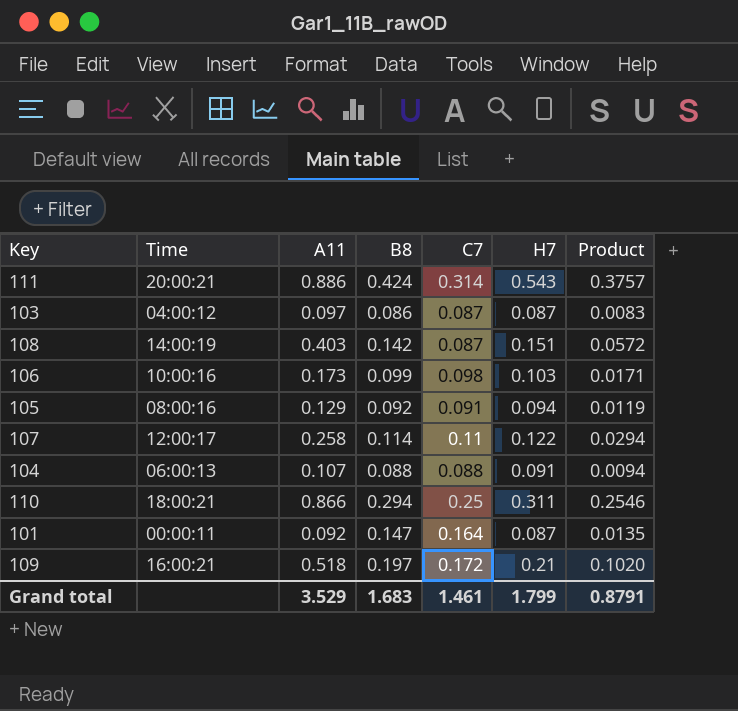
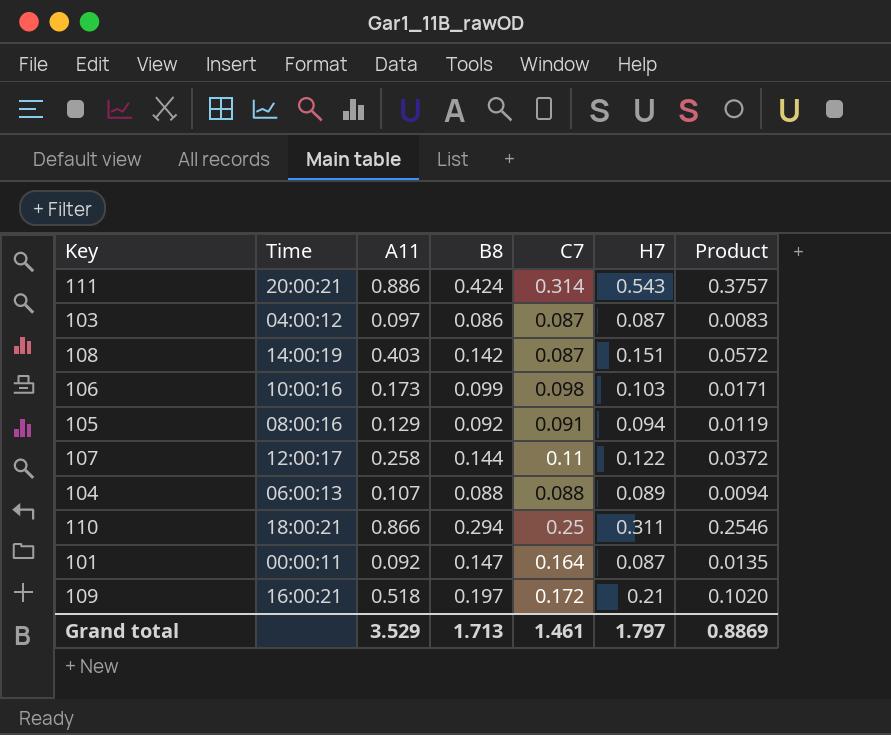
107 | B8: 0.114 -> 0.144
107 | Product: 0.0294 -> 0.0372
104 | H7: 0.091 -> 0.089
Grand total | B8: 1.683 -> 1.713
Grand total | H7: 1.799 -> 1.797
Grand total | Product: 0.8791 -> 0.8869

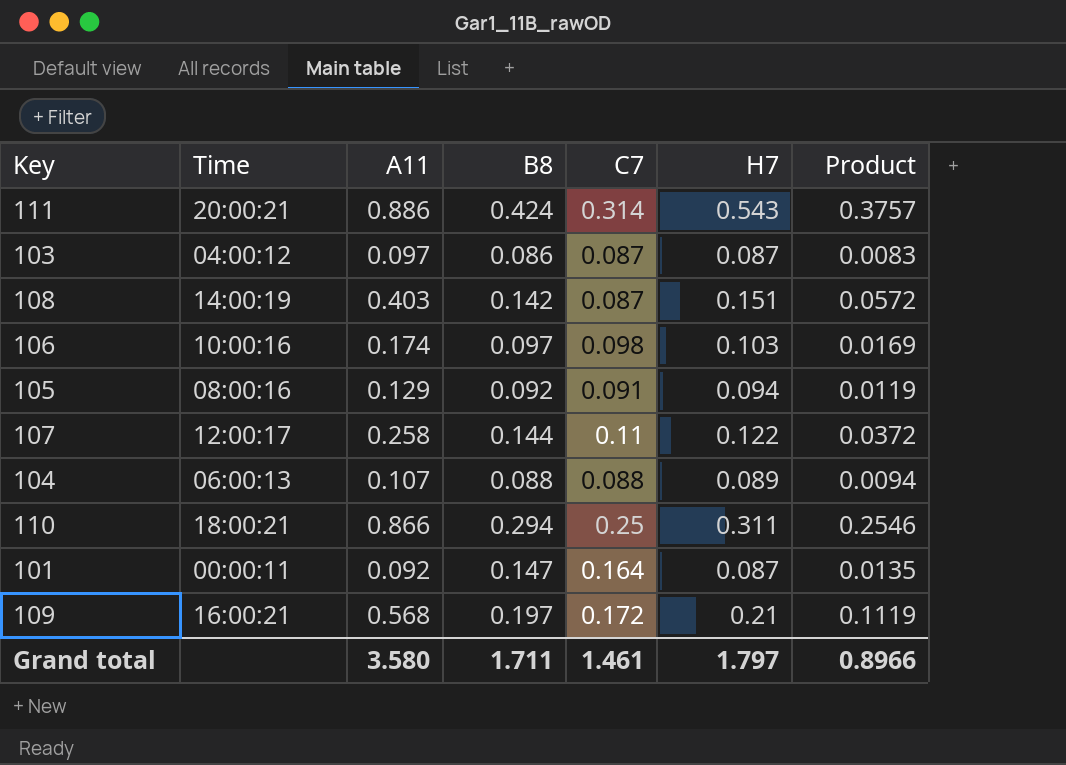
106 | A11: 0.173 -> 0.174
106 | B8: 0.099 -> 0.097
106 | Product: 0.0171 -> 0.0169
109 | A11: 0.518 -> 0.568
109 | Product: 0.1020 -> 0.1119
Grand total | A11: 3.529 -> 3.580
Grand total | B8: 1.713 -> 1.711
Grand total | Product: 0.8869 -> 0.8966

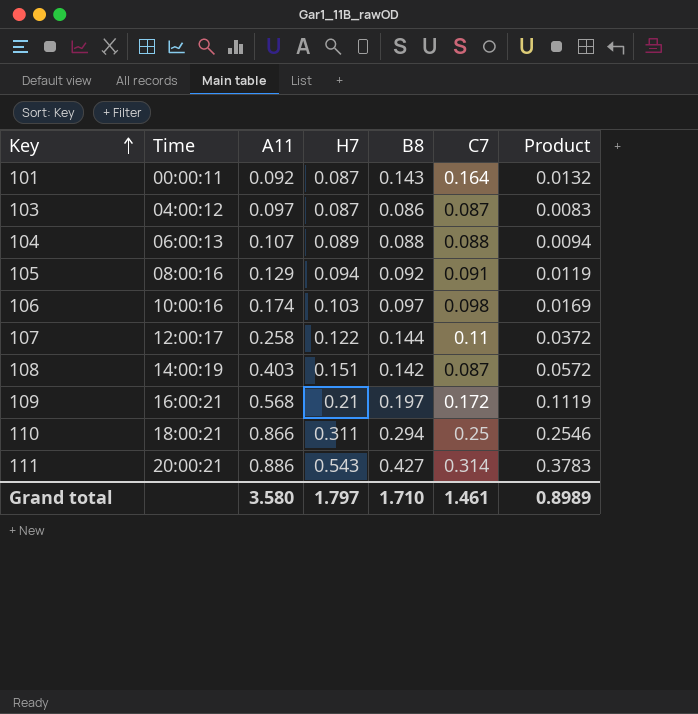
row order: none -> Key ascending
column H7 | position: 6 -> 4
101 | B8: 0.147 -> 0.143
101 | Product: 0.0135 -> 0.0132
111 | B8: 0.424 -> 0.427
111 | Product: 0.3757 -> 0.3783
Grand total | B8: 1.711 -> 1.710
Grand total | Product: 0.8966 -> 0.8989

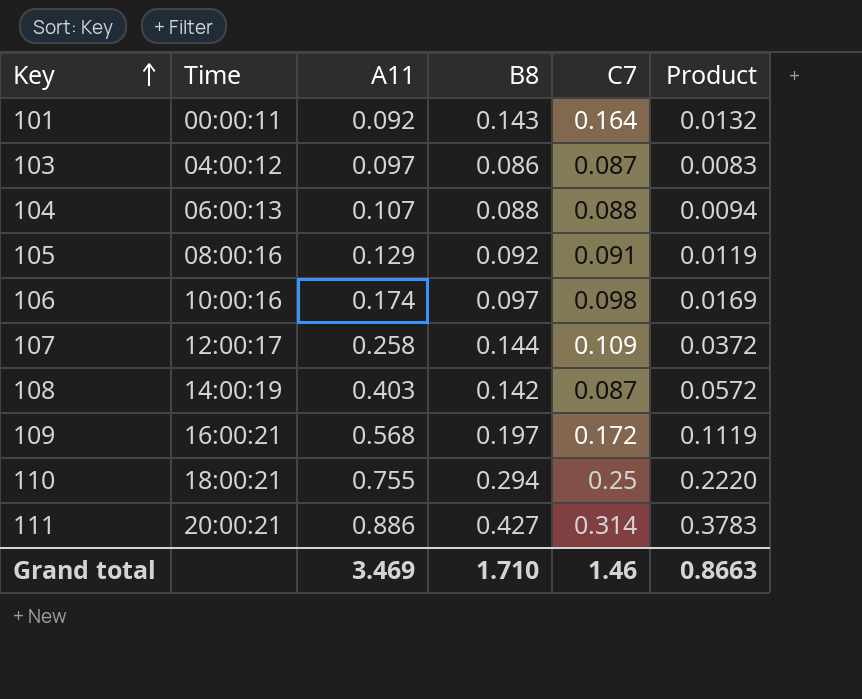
column H7 | position: 4 -> none
107 | C7: 0.11 -> 0.109
110 | A11: 0.866 -> 0.755
110 | Product: 0.2546 -> 0.2220
Grand total | A11: 3.580 -> 3.469
Grand total | C7: 1.461 -> 1.46
Grand total | Product: 0.8989 -> 0.8663

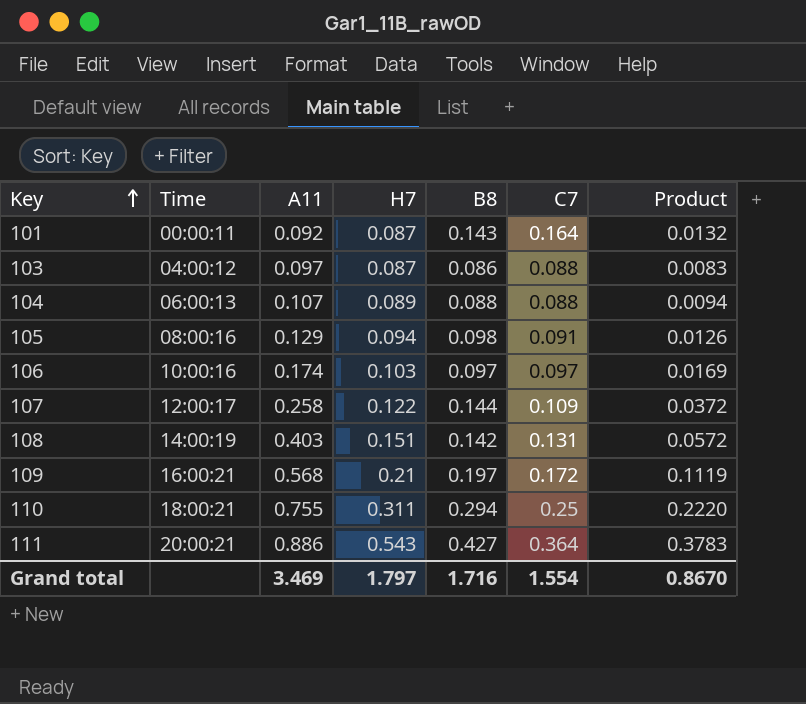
column H7 | position: none -> 4
103 | C7: 0.087 -> 0.088
105 | B8: 0.092 -> 0.098
105 | Product: 0.0119 -> 0.0126
106 | C7: 0.098 -> 0.097
108 | C7: 0.087 -> 0.131
111 | C7: 0.314 -> 0.364
Grand total | B8: 1.710 -> 1.716
Grand total | C7: 1.46 -> 1.554
Grand total | Product: 0.8663 -> 0.8670

